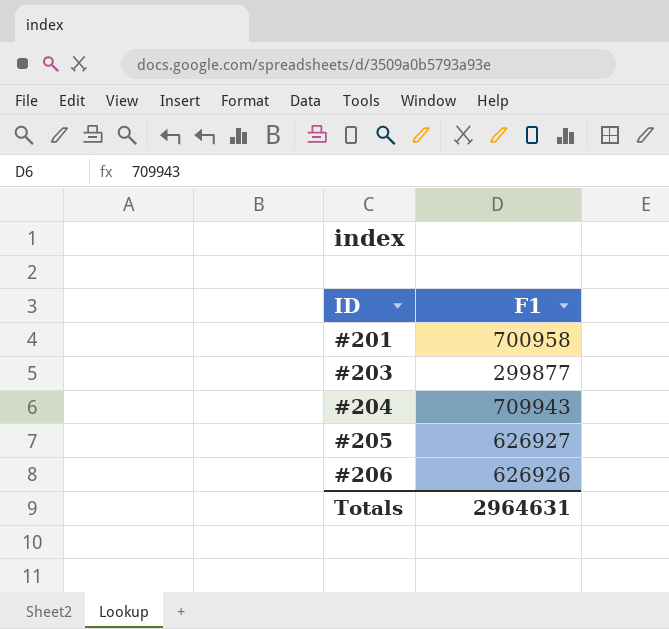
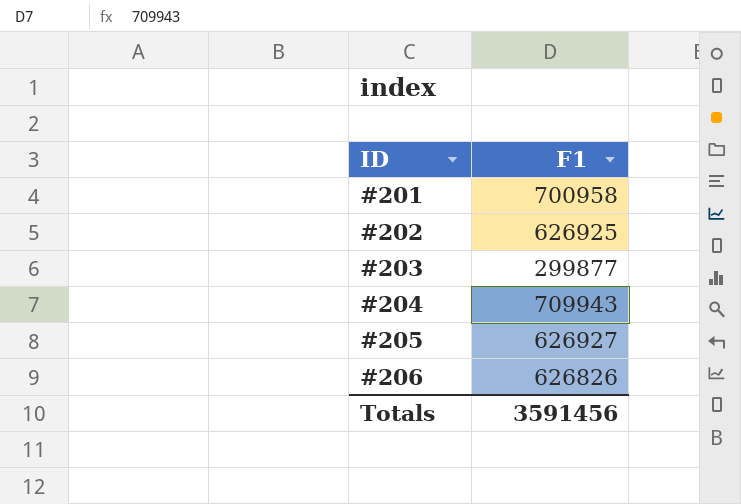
row #202: none -> 626925
#206 | F1: 626926 -> 626826
Totals | F1: 2964631 -> 3591456

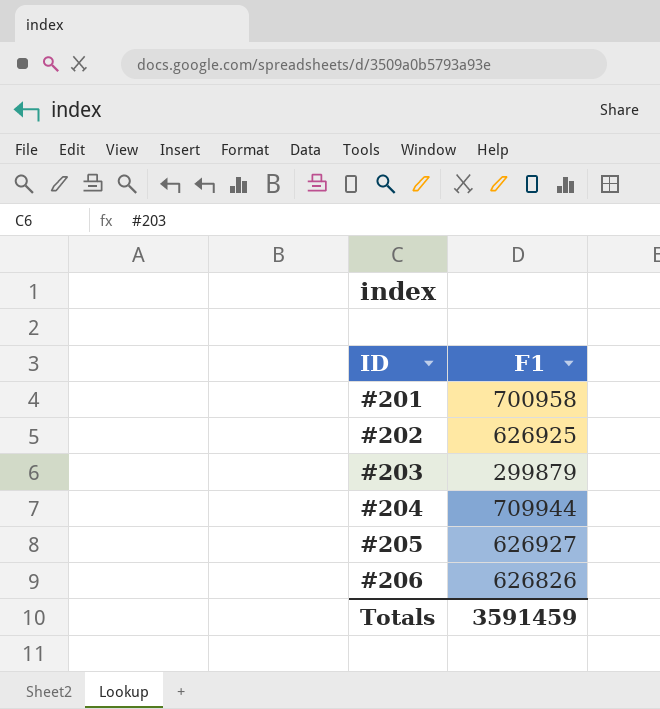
#203 | F1: 299877 -> 299879
#204 | F1: 709943 -> 709944
Totals | F1: 3591456 -> 3591459

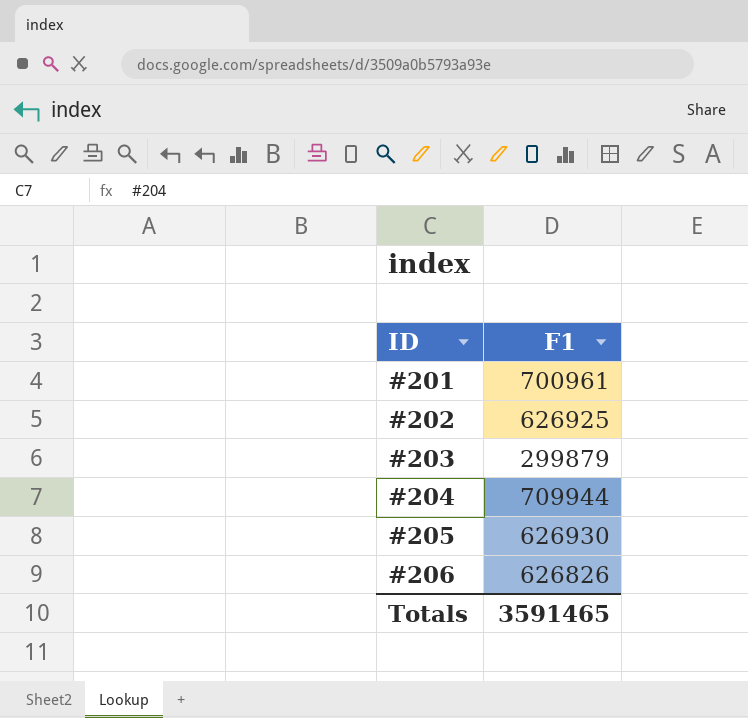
#201 | F1: 700958 -> 700961
#205 | F1: 626927 -> 626930
Totals | F1: 3591459 -> 3591465

